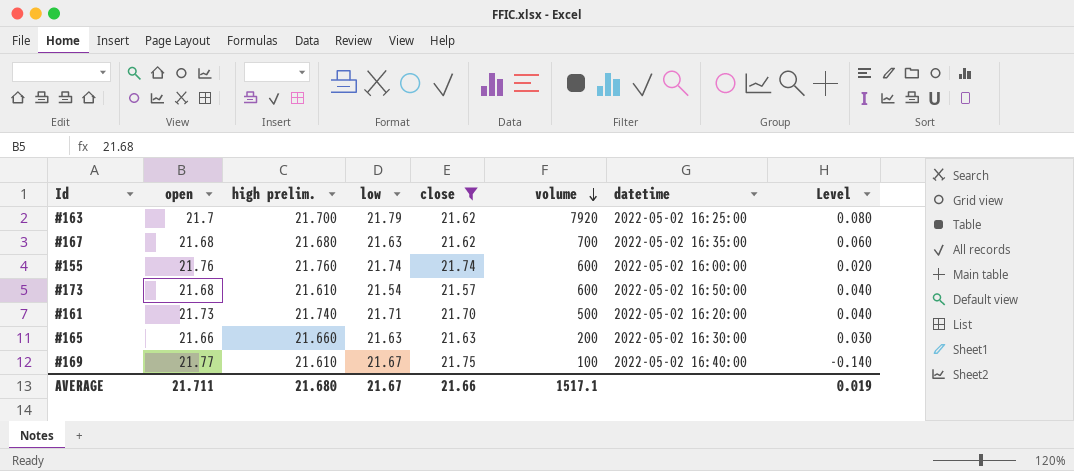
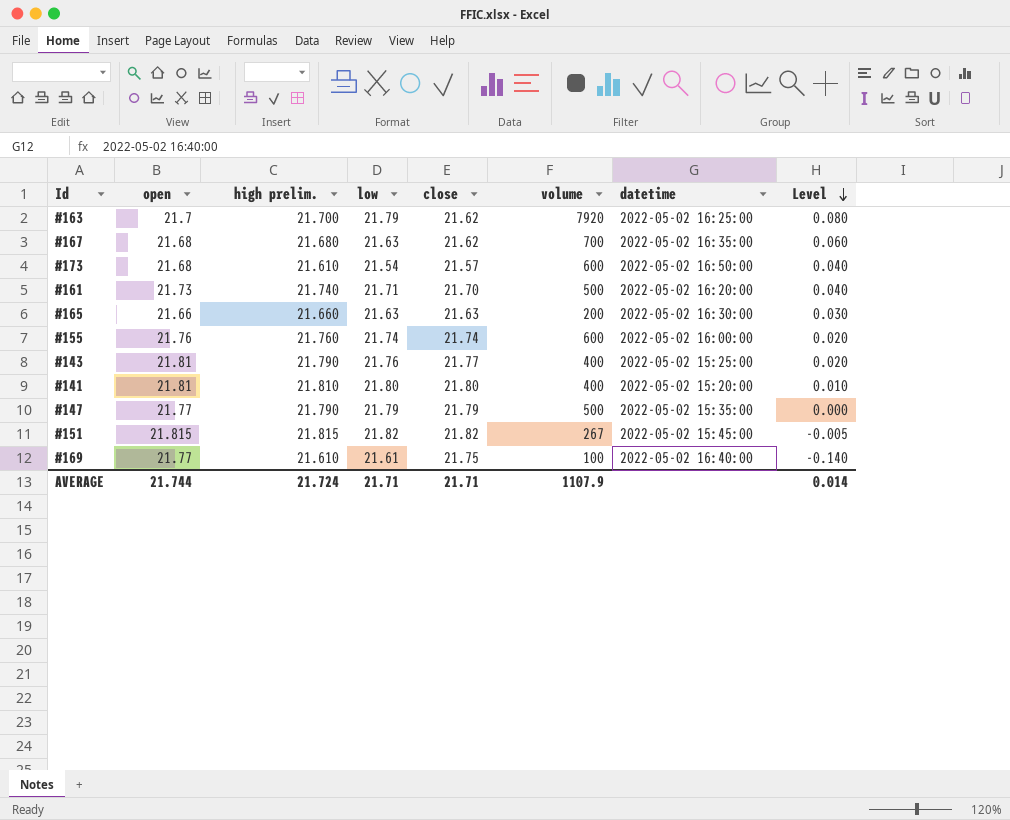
filter: close <= 21.75 -> none
row order: volume descending -> Level descending
#169 | low: 21.67 -> 21.61
AVERAGE | open: 21.711 -> 21.744
AVERAGE | high prelim.: 21.680 -> 21.724
AVERAGE | low: 21.67 -> 21.71
AVERAGE | close: 21.66 -> 21.71
AVERAGE | volume: 1517.1 -> 1107.9
AVERAGE | Level: 0.019 -> 0.014

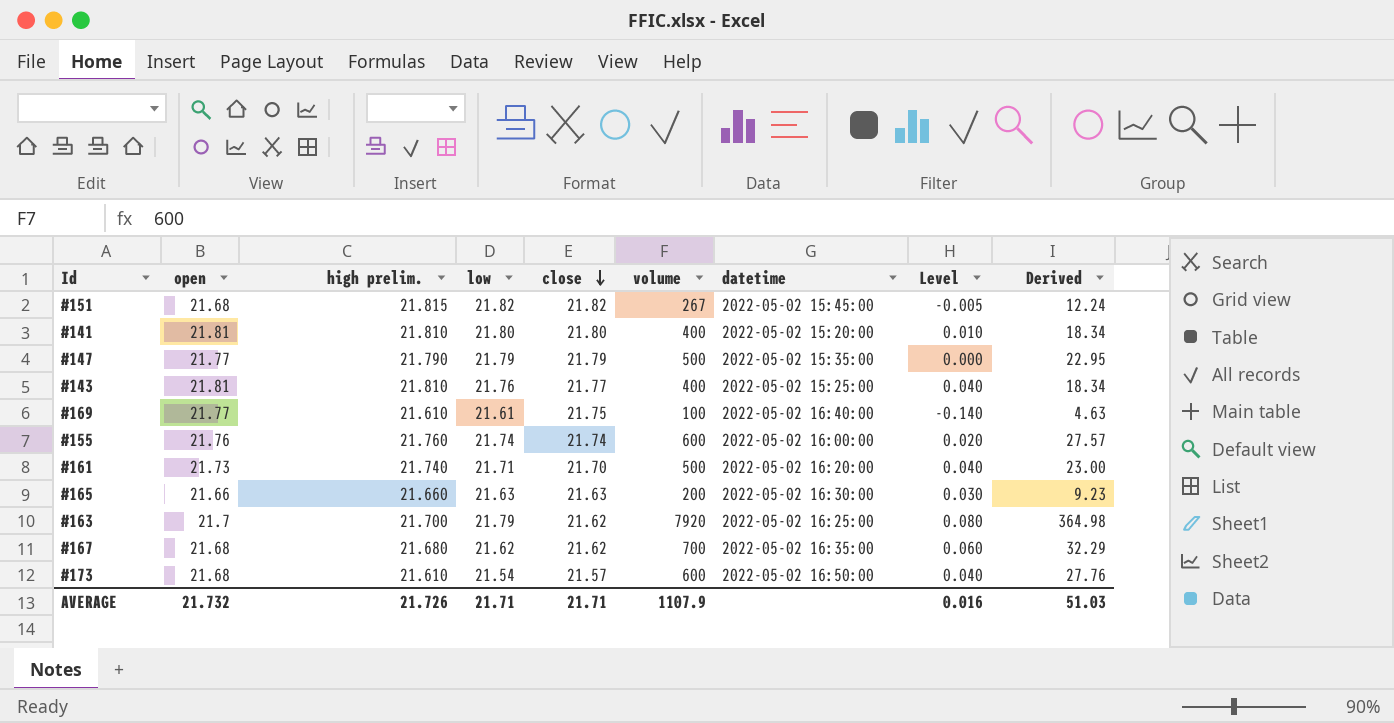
row order: Level descending -> close descending
column Derived | formula: none -> [volume] / [high prelim.]
#151 | open: 21.815 -> 21.68
#143 | high prelim.: 21.790 -> 21.810
#143 | Level: 0.020 -> 0.040
#167 | low: 21.63 -> 21.62
AVERAGE | open: 21.744 -> 21.732
AVERAGE | high prelim.: 21.724 -> 21.726
AVERAGE | Level: 0.014 -> 0.016

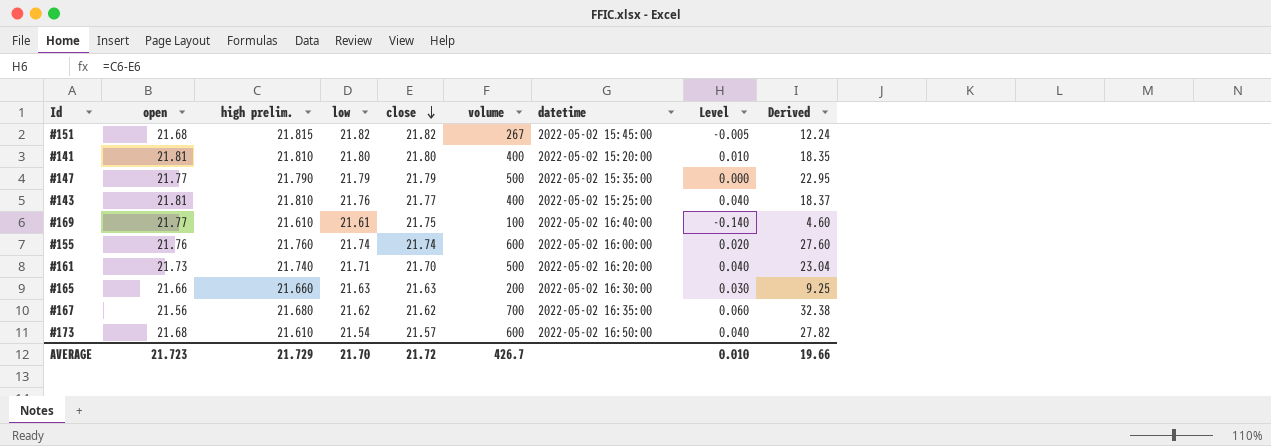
column Derived | formula: [volume] / [high prelim.] -> [volume] / [close]
row #163: 21.7 | 21.700 | 21.79 | 21.62 | 7920 | 2022-05-02 16:25:00 | 0.080 | 364.98 -> none
#167 | open: 21.68 -> 21.56
AVERAGE | open: 21.732 -> 21.723
AVERAGE | high prelim.: 21.726 -> 21.729
AVERAGE | low: 21.71 -> 21.70
AVERAGE | close: 21.71 -> 21.72
AVERAGE | volume: 1107.9 -> 426.7
AVERAGE | Level: 0.016 -> 0.010
AVERAGE | Derived: 51.03 -> 19.66

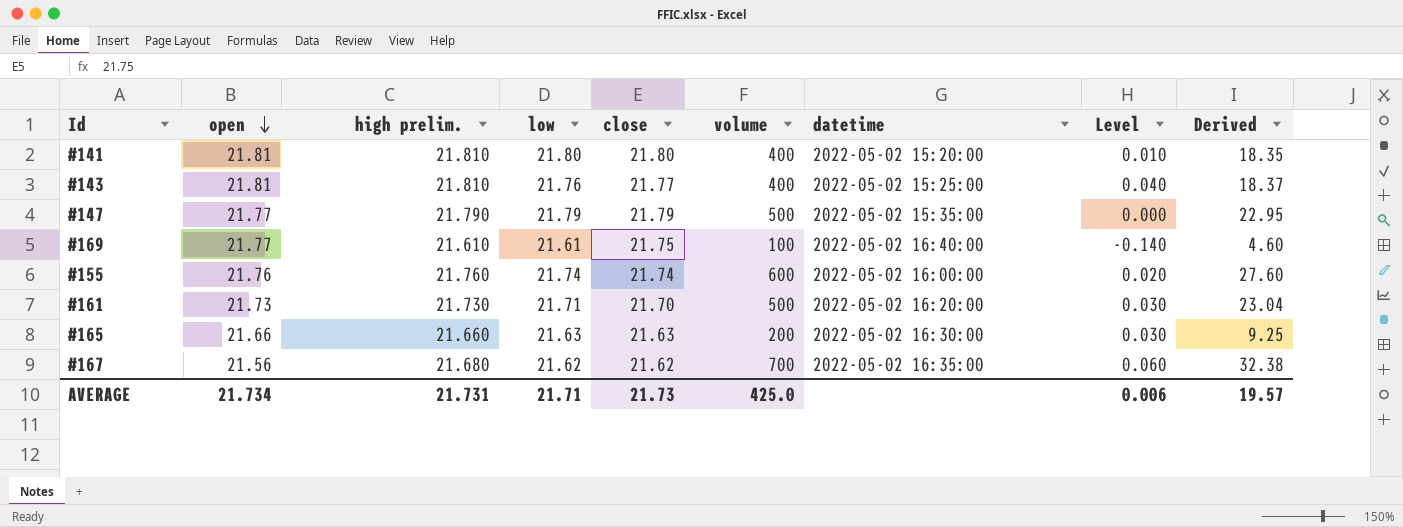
row order: close descending -> open descending
row #151: 21.68 | 21.815 | 21.82 | 21.82 | 267 | 2022-05-02 15:45:00 | -0.005 | 12.24 -> none
row #173: 21.68 | 21.610 | 21.54 | 21.57 | 600 | 2022-05-02 16:50:00 | 0.040 | 27.82 -> none
#161 | high prelim.: 21.740 -> 21.730
#161 | Level: 0.040 -> 0.030
AVERAGE | open: 21.723 -> 21.734
AVERAGE | high prelim.: 21.729 -> 21.731
AVERAGE | low: 21.70 -> 21.71
AVERAGE | close: 21.72 -> 21.73
AVERAGE | volume: 426.7 -> 425.0
AVERAGE | Level: 0.010 -> 0.006
AVERAGE | Derived: 19.66 -> 19.57

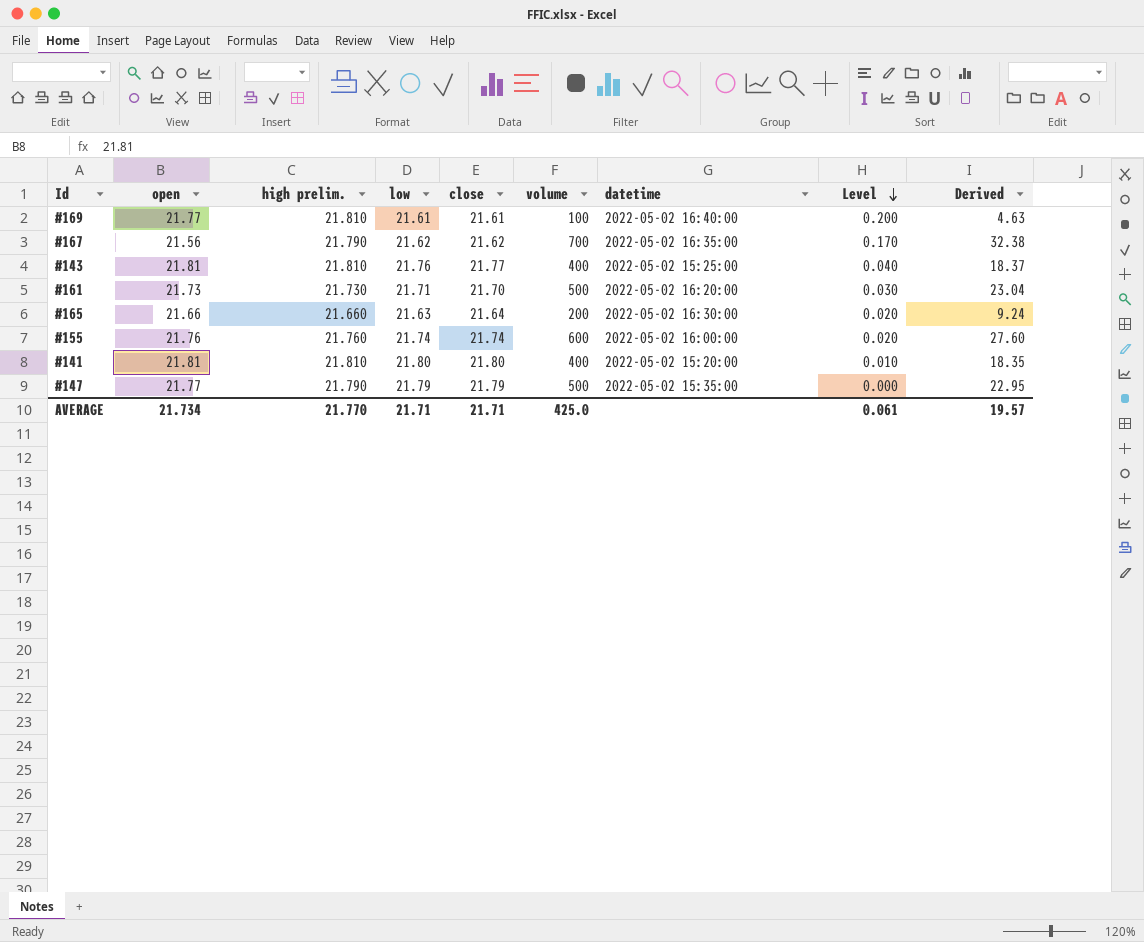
row order: open descending -> Level descending
#169 | high prelim.: 21.610 -> 21.810
#169 | close: 21.75 -> 21.61
#169 | Level: -0.140 -> 0.200
#169 | Derived: 4.60 -> 4.63
#167 | high prelim.: 21.680 -> 21.790
#167 | Level: 0.060 -> 0.170
#165 | close: 21.63 -> 21.64
#165 | Level: 0.030 -> 0.020
#165 | Derived: 9.25 -> 9.24
AVERAGE | high prelim.: 21.731 -> 21.770
AVERAGE | close: 21.73 -> 21.71
AVERAGE | Level: 0.006 -> 0.061

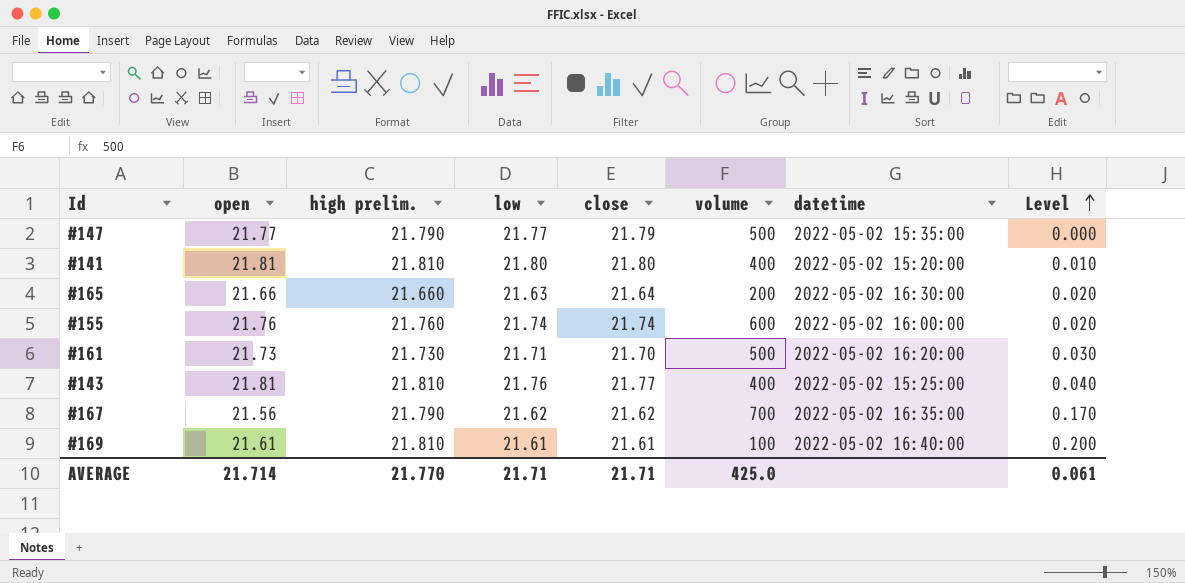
row order: Level descending -> Level ascending
column Derived | formula: [volume] / [close] -> none
#147 | low: 21.79 -> 21.77
#169 | open: 21.77 -> 21.61
AVERAGE | open: 21.734 -> 21.714

